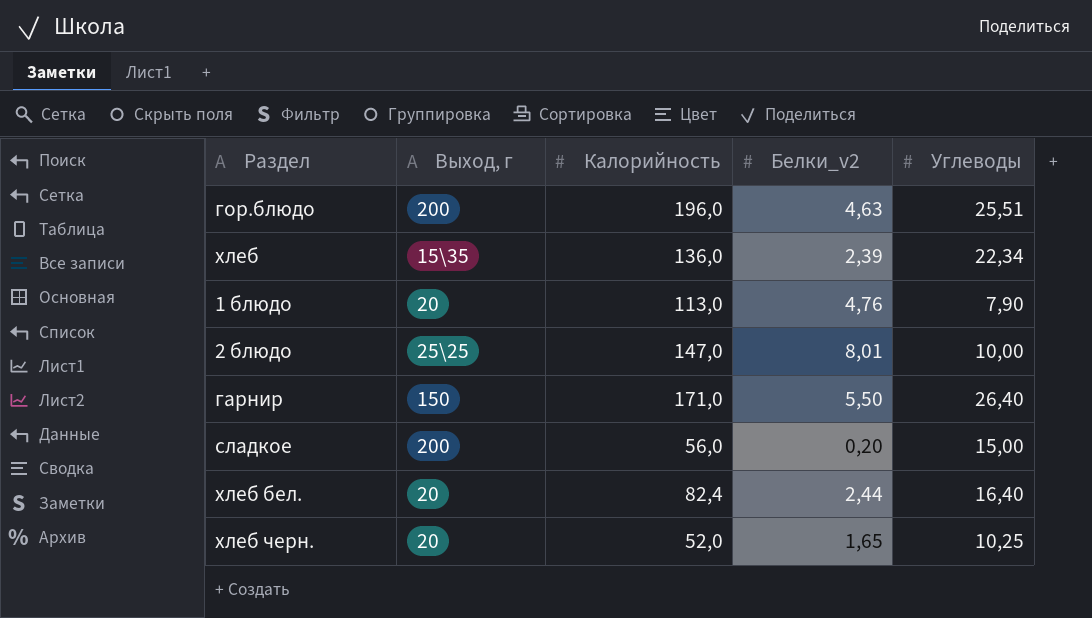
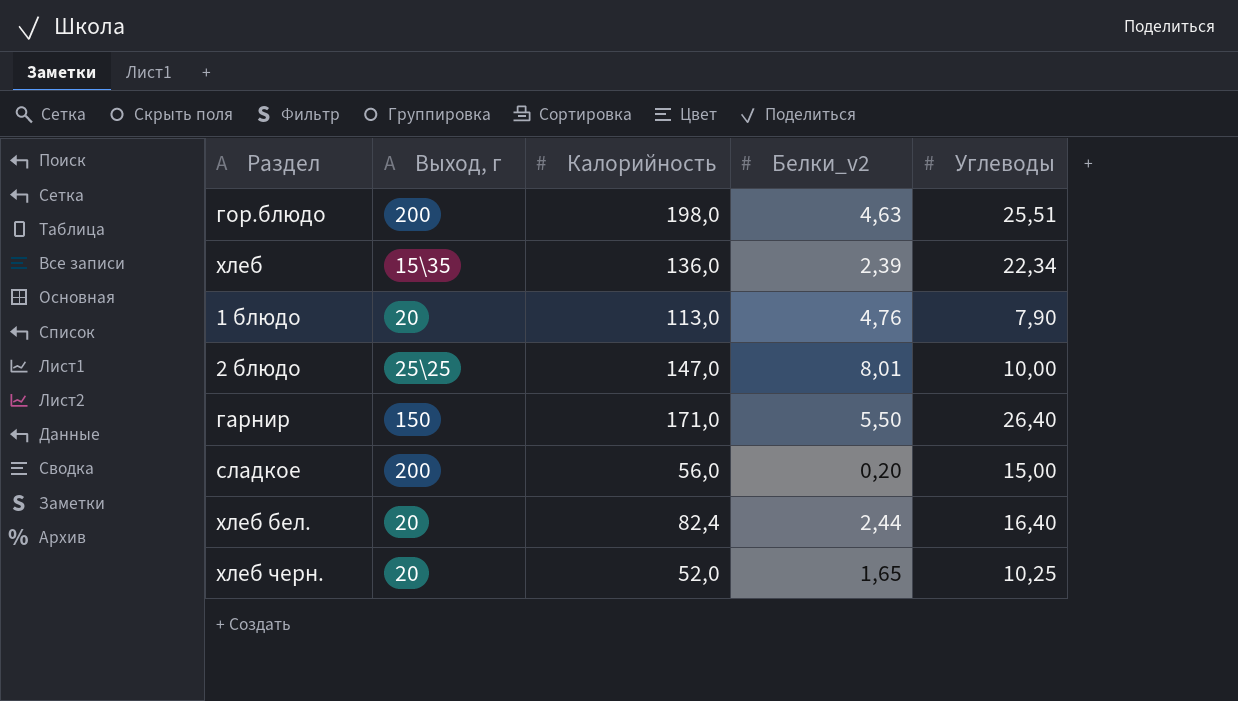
гор.блюдо | Калорийность: 196,0 -> 198,0

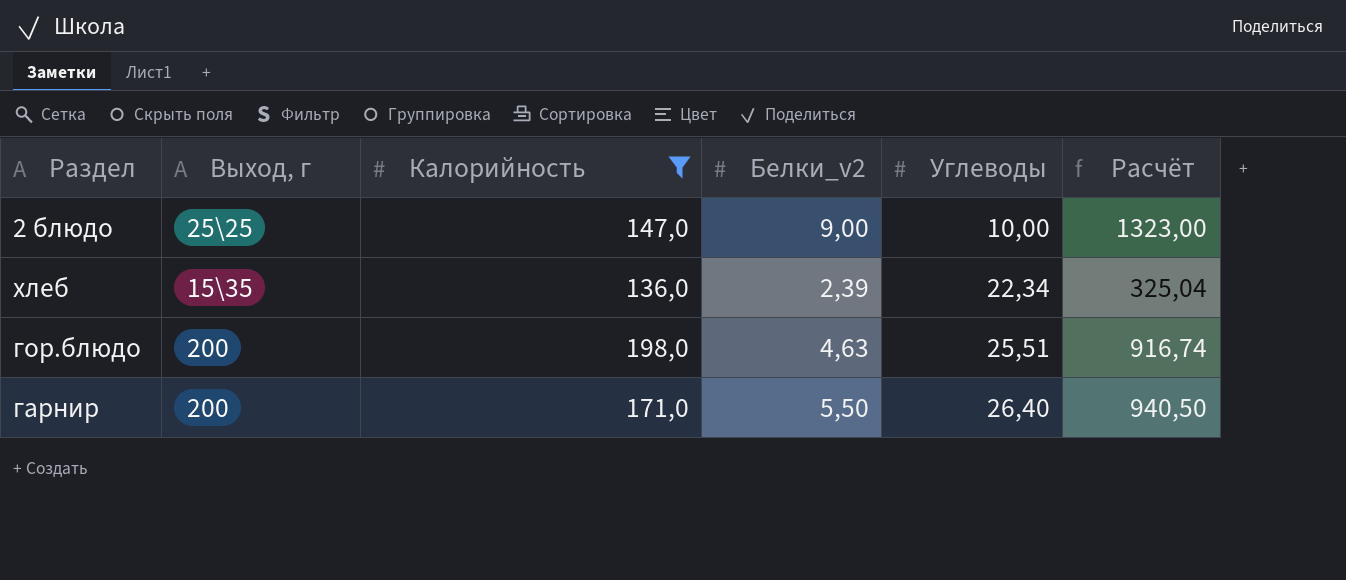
filter: none -> Калорийность >= 136,0
row order: none -> Углеводы ascending
column Расчёт | formula: none -> [Калорийность] * [Белки_v2]
2 блюдо | Белки_v2: 8,01 -> 9,00
гарнир | Выход, г: 150 -> 200

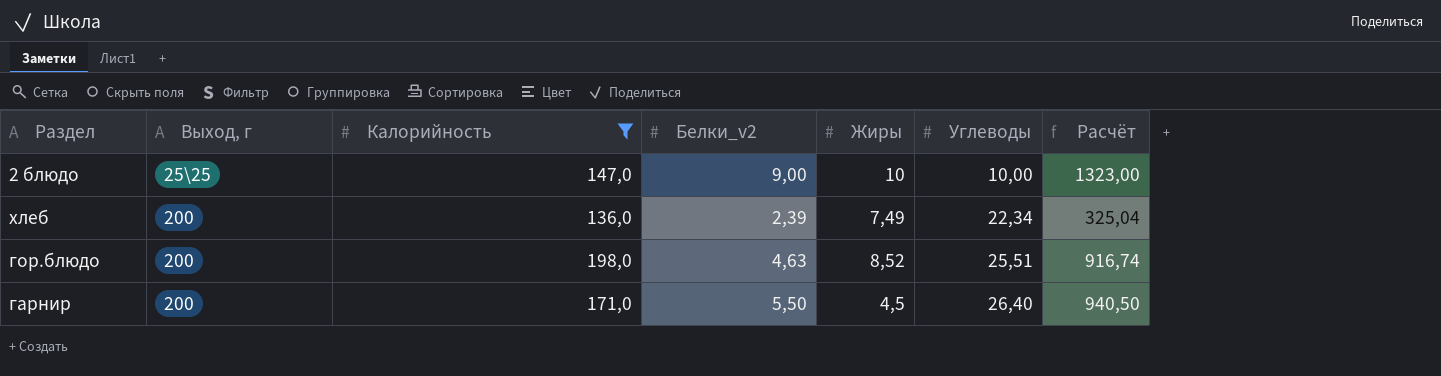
column Жиры | position: none -> 5
хлеб | Выход, г: 15\35 -> 200

